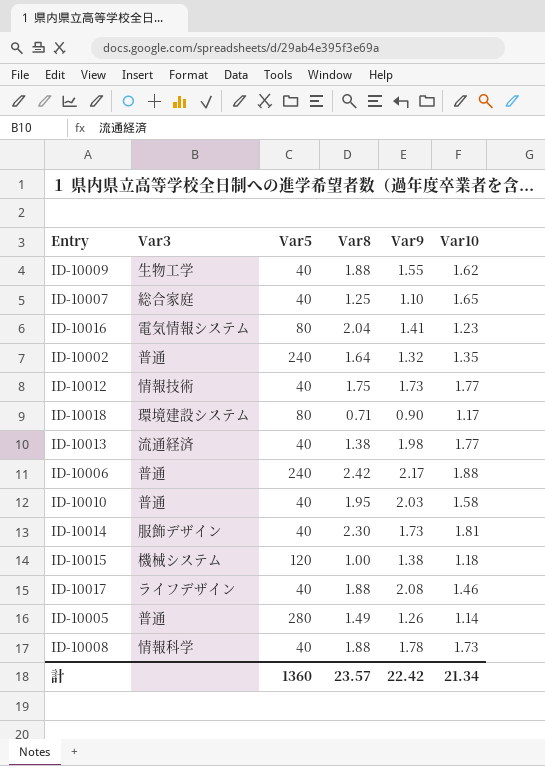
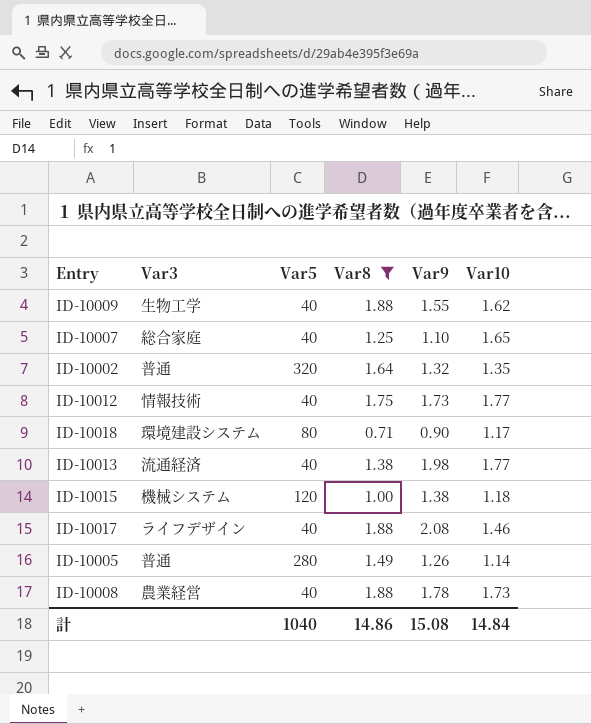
filter: none -> Var8 <= 1.88
ID-10002 | Var5: 240 -> 320
ID-10008 | Var3: 情報科学 -> 農業経営
計 | Var5: 1360 -> 1040
計 | Var8: 23.57 -> 14.86
計 | Var9: 22.42 -> 15.08
計 | Var10: 21.34 -> 14.84

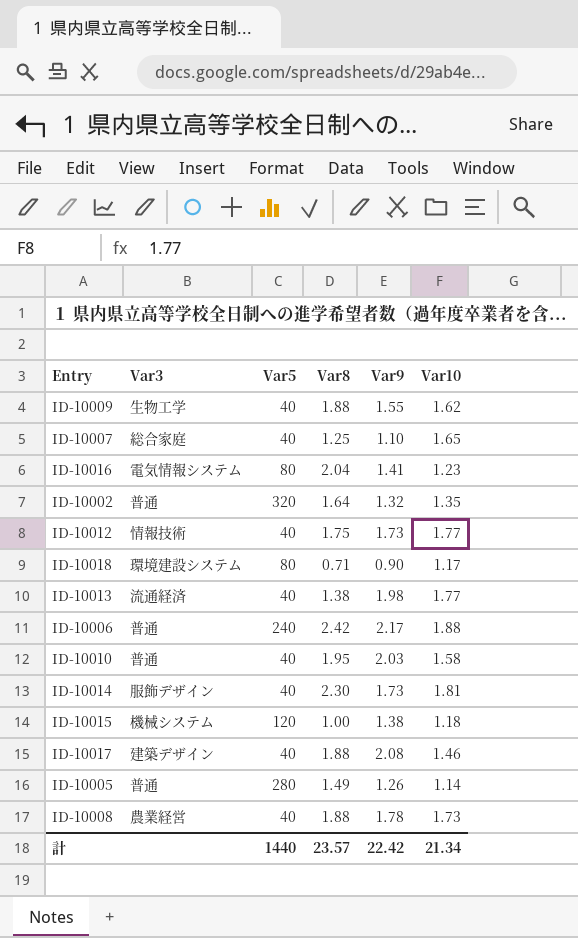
filter: Var8 <= 1.88 -> none
ID-10017 | Var3: ライフデザイン -> 建築デザイン
計 | Var5: 1040 -> 1440
計 | Var8: 14.86 -> 23.57
計 | Var9: 15.08 -> 22.42
計 | Var10: 14.84 -> 21.34

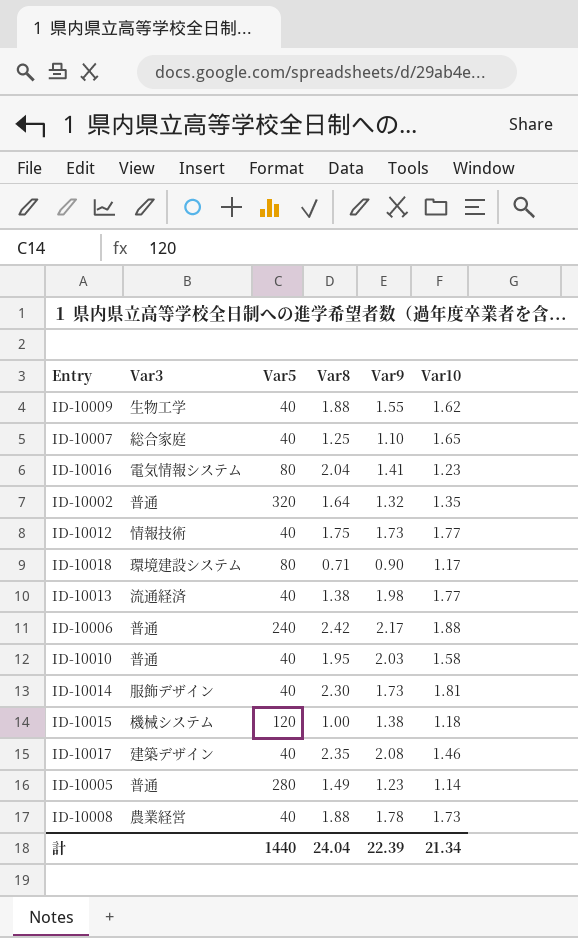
ID-10017 | Var8: 1.88 -> 2.35
ID-10005 | Var9: 1.26 -> 1.23
計 | Var8: 23.57 -> 24.04
計 | Var9: 22.42 -> 22.39

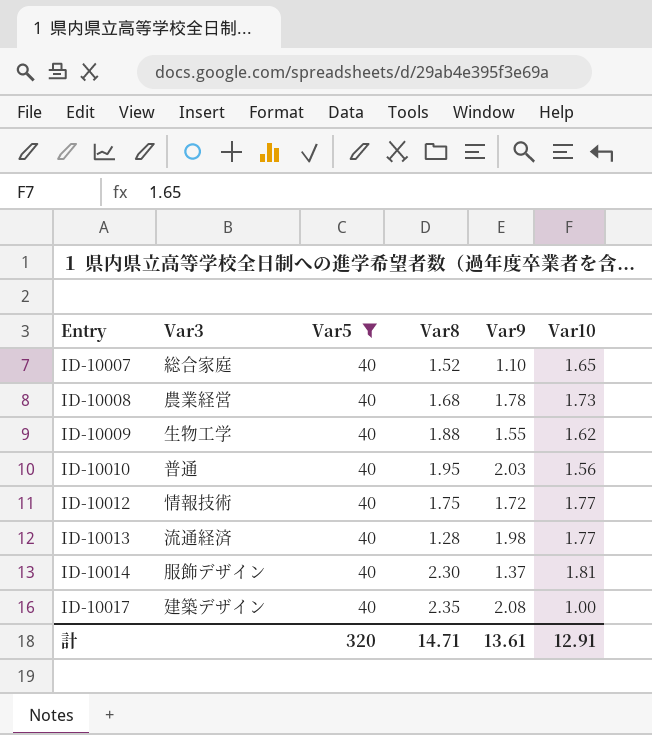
filter: none -> Var5 = 40
row order: none -> Entry ascending
ID-10007 | Var8: 1.25 -> 1.52
ID-10008 | Var8: 1.88 -> 1.68
ID-10010 | Var10: 1.58 -> 1.56
ID-10012 | Var9: 1.73 -> 1.72
ID-10013 | Var8: 1.38 -> 1.28
ID-10014 | Var9: 1.73 -> 1.37
ID-10017 | Var10: 1.46 -> 1.00
計 | Var5: 1440 -> 320
計 | Var8: 24.04 -> 14.71
計 | Var9: 22.39 -> 13.61
計 | Var10: 21.34 -> 12.91

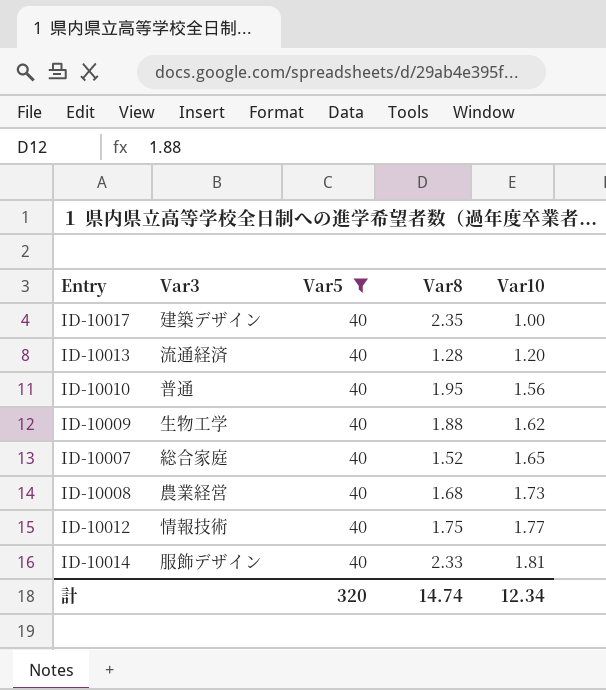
row order: Entry ascending -> Var10 ascending
column Var9 | position: 5 -> none
ID-10013 | Var10: 1.77 -> 1.20
ID-10014 | Var8: 2.30 -> 2.33
計 | Var8: 14.71 -> 14.74
計 | Var10: 12.91 -> 12.34

